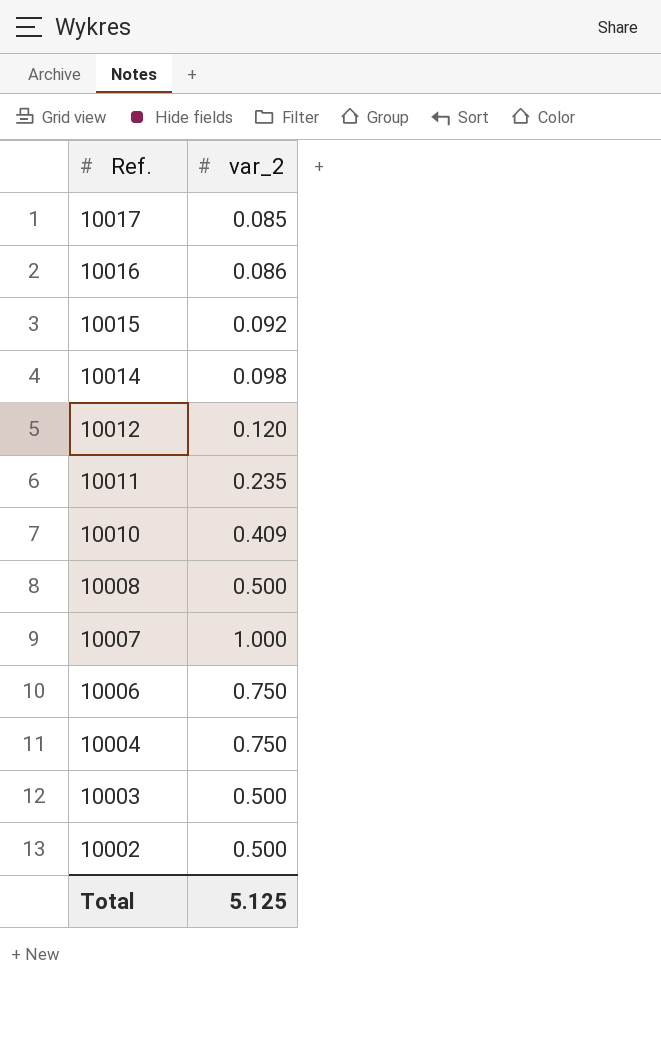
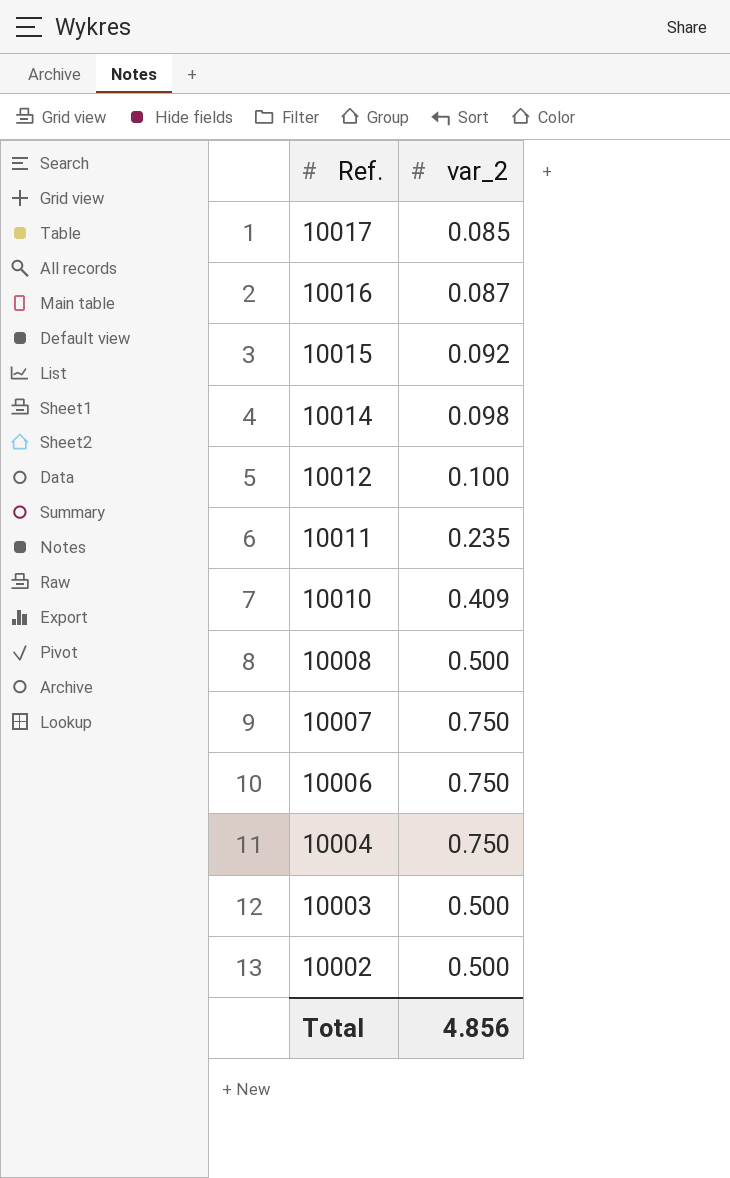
10016 | var_2: 0.086 -> 0.087
10012 | var_2: 0.120 -> 0.100
10007 | var_2: 1.000 -> 0.750
Total | var_2: 5.125 -> 4.856

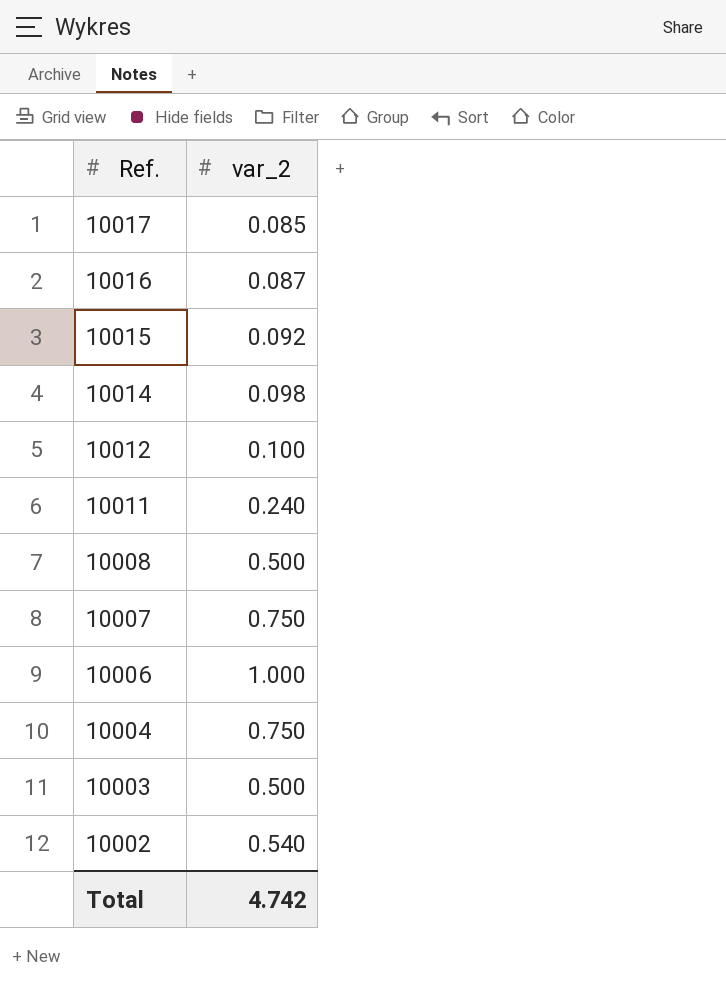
row 10010: 0.409 -> none
10011 | var_2: 0.235 -> 0.240
10006 | var_2: 0.750 -> 1.000
10002 | var_2: 0.500 -> 0.540
Total | var_2: 4.856 -> 4.742

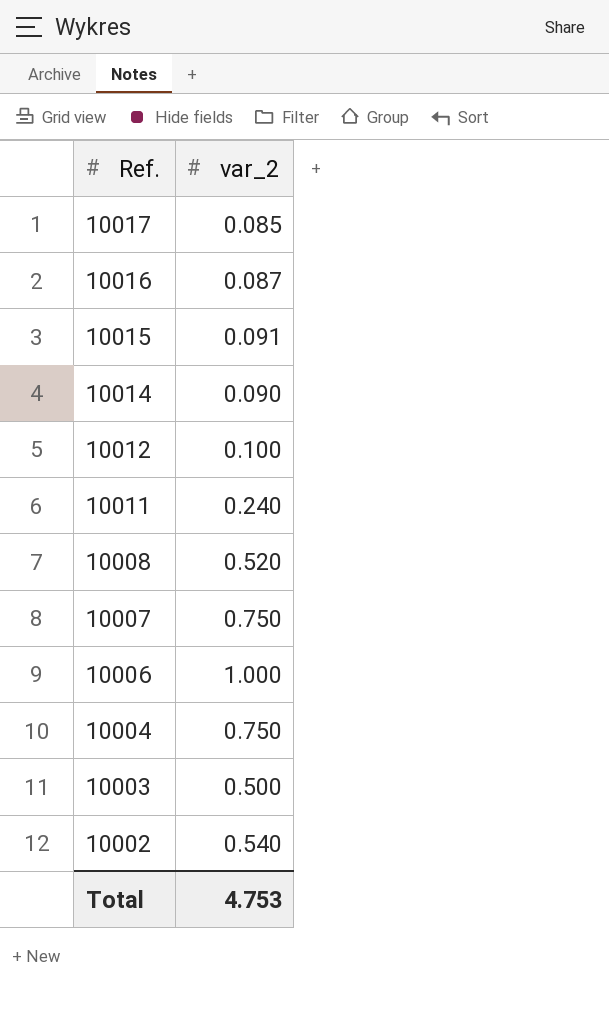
10015 | var_2: 0.092 -> 0.091
10014 | var_2: 0.098 -> 0.090
10008 | var_2: 0.500 -> 0.520
Total | var_2: 4.742 -> 4.753

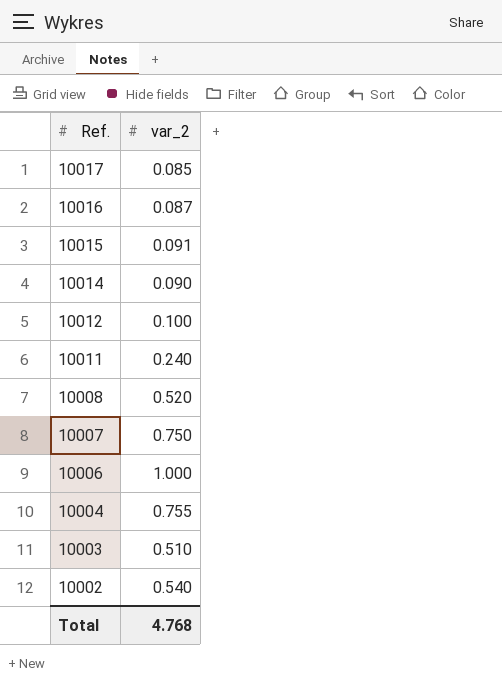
10004 | var_2: 0.750 -> 0.755
10003 | var_2: 0.500 -> 0.510
Total | var_2: 4.753 -> 4.768

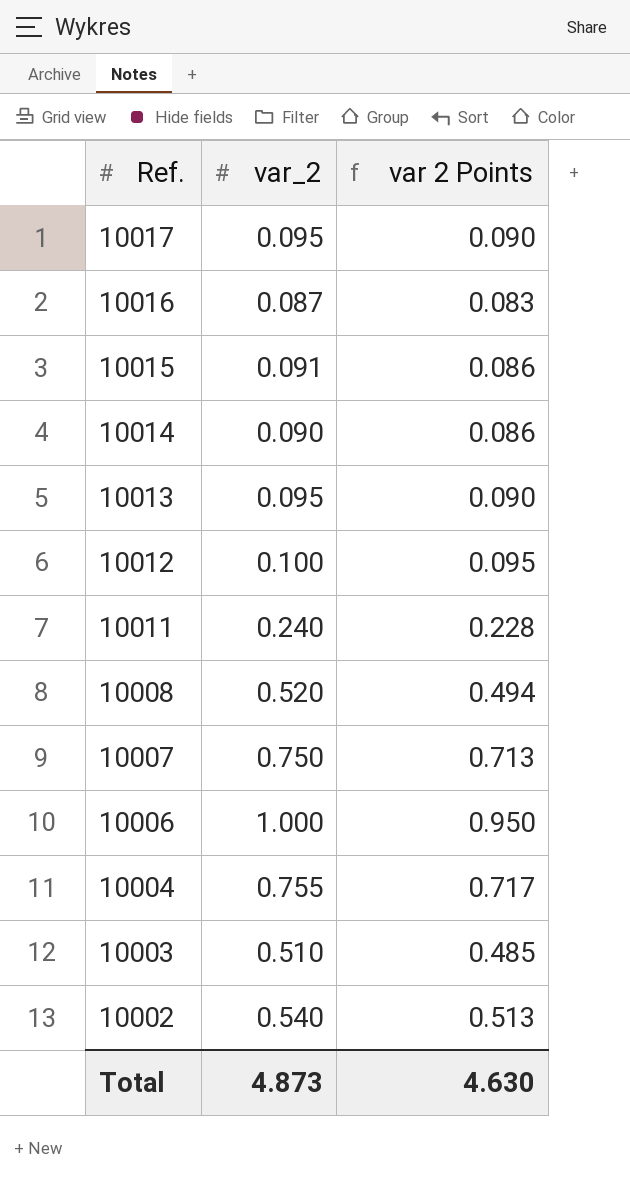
column var 2 Points | formula: none -> [var_2] * 0.95
10017 | var_2: 0.085 -> 0.095
row 10013: none -> 0.095 | 0.090
Total | var_2: 4.768 -> 4.873

